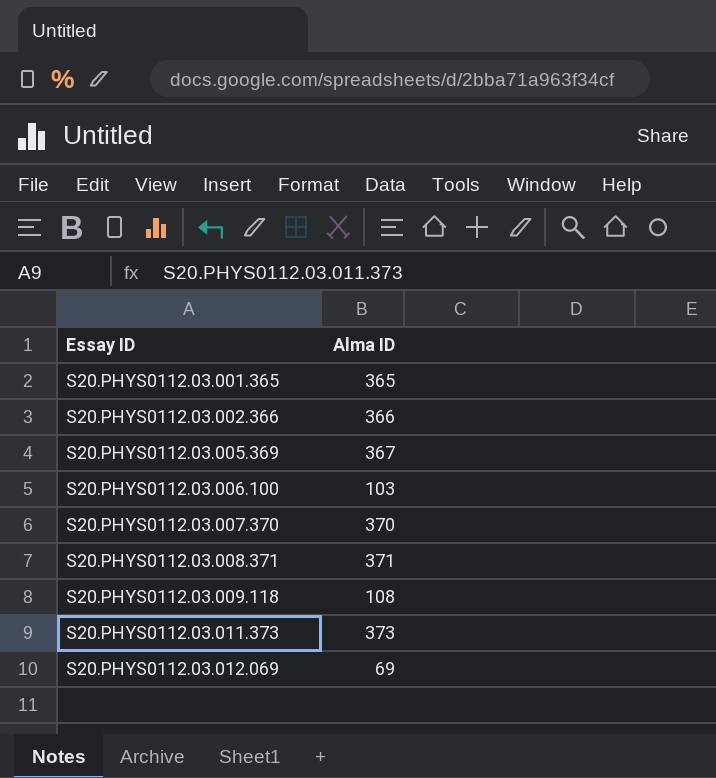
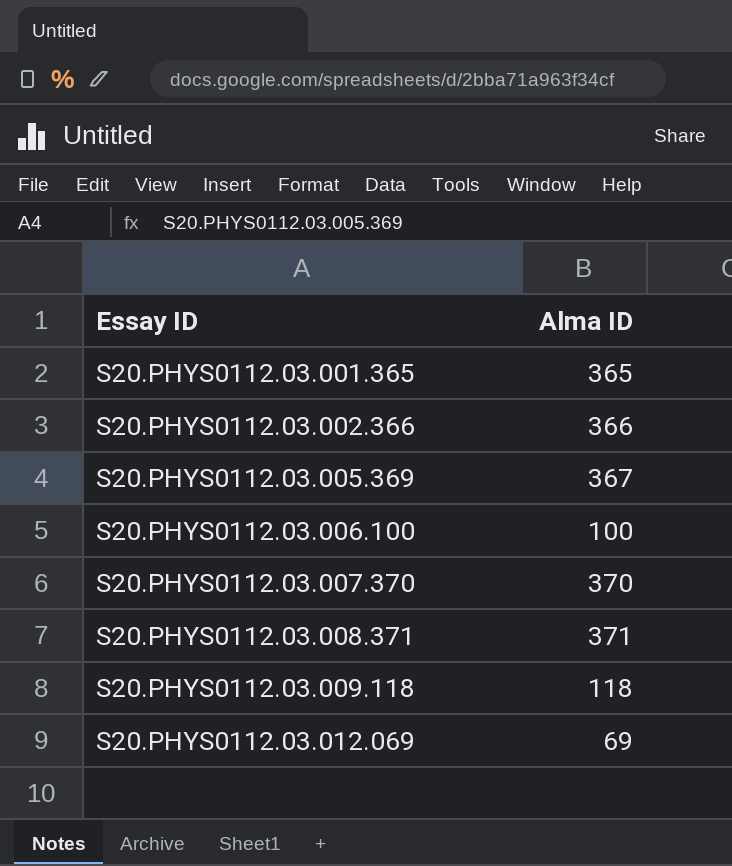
row S20.PHYS0112.03.011.373: 373 -> none
S20.PHYS0112.03.006.100 | Alma ID: 103 -> 100
S20.PHYS0112.03.009.118 | Alma ID: 108 -> 118

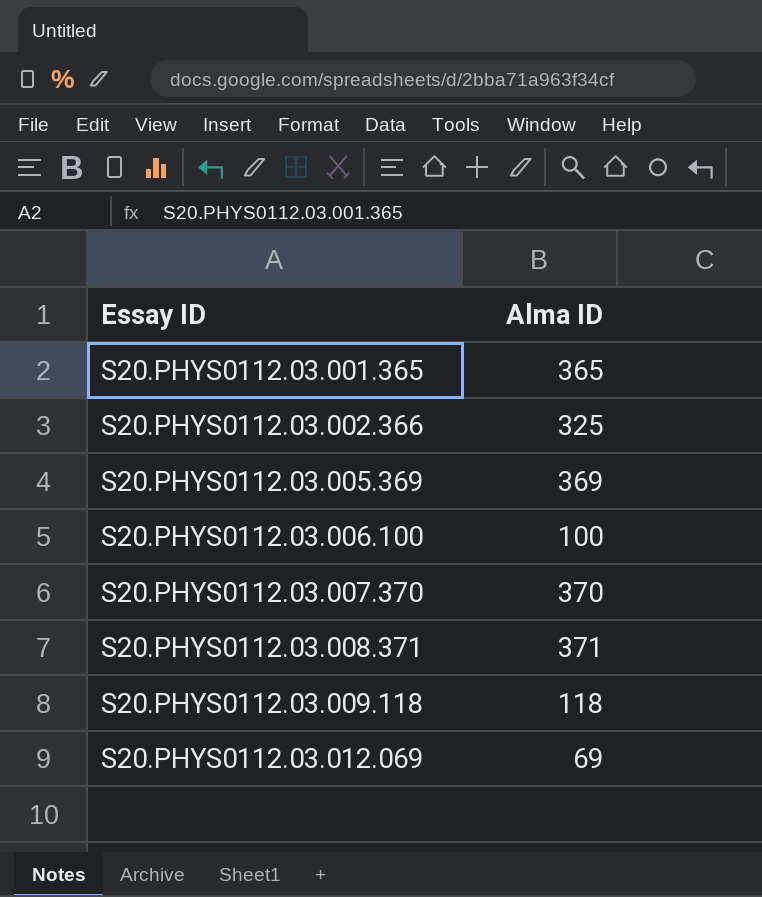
S20.PHYS0112.03.002.366 | Alma ID: 366 -> 325
S20.PHYS0112.03.005.369 | Alma ID: 367 -> 369

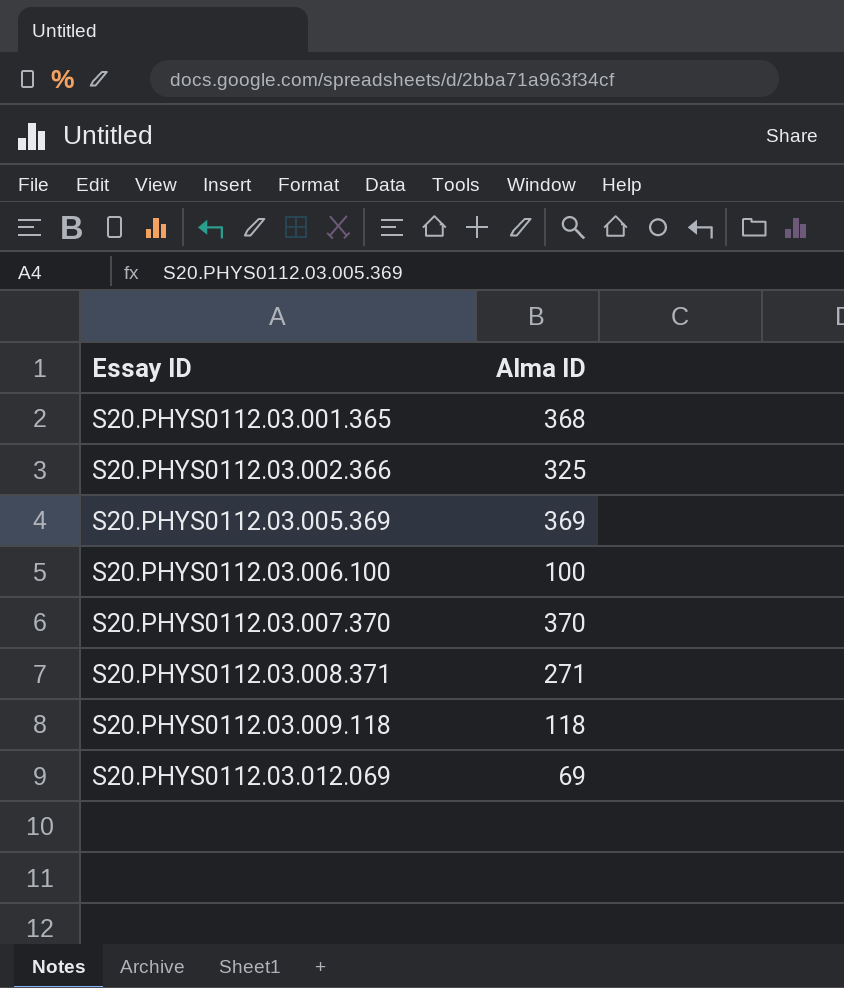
S20.PHYS0112.03.001.365 | Alma ID: 365 -> 368
S20.PHYS0112.03.008.371 | Alma ID: 371 -> 271

